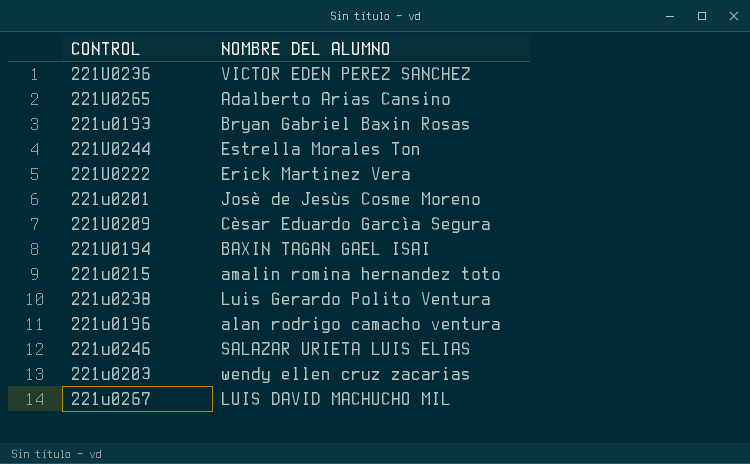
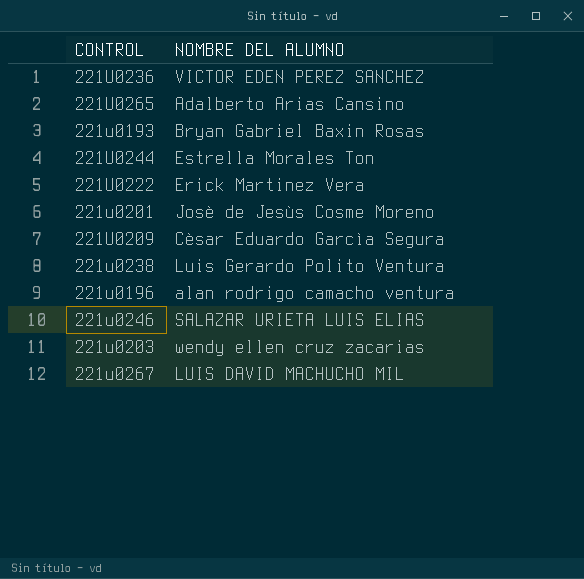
row 221U0194: BAXIN TAGAN GAEL ISAI -> none
row 221u0215: amalin romina hernandez toto -> none

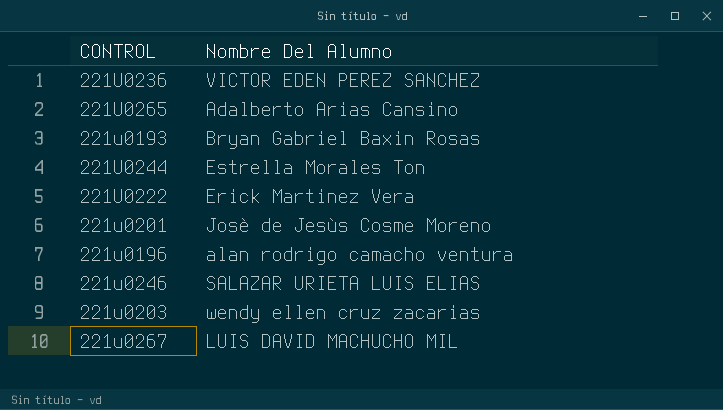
column name: NOMBRE DEL ALUMNO -> Nombre Del Alumno
row 221U0209: Cèsar Eduardo Garcìa Segura -> none
row 221u0238: Luis Gerardo Polito Ventura -> none

